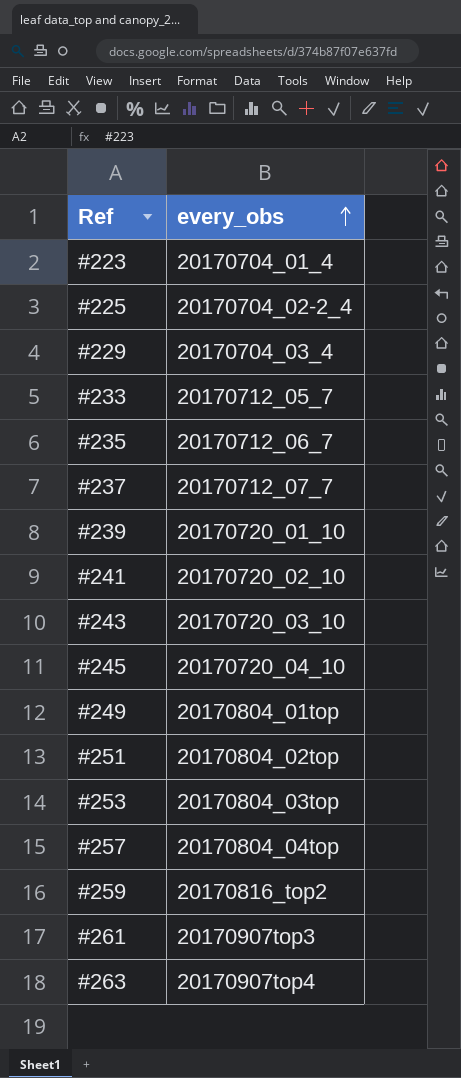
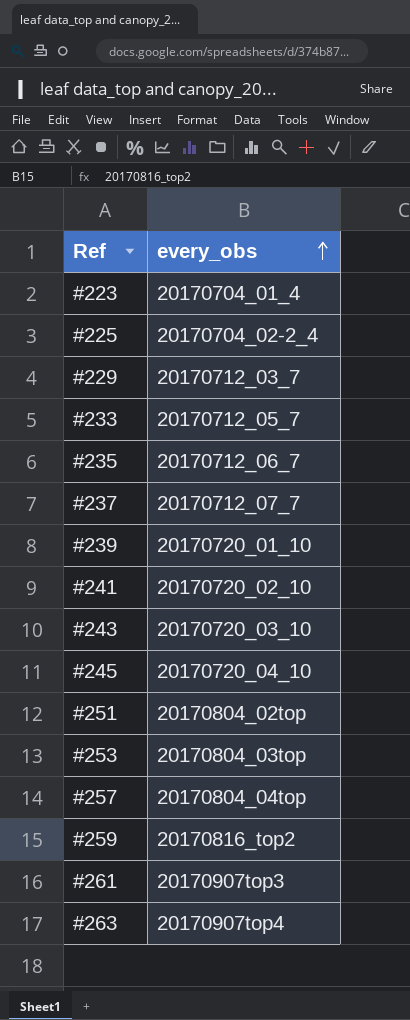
row #249: 20170804_01top -> none
#229 | every_obs: 20170704_03_4 -> 20170712_03_7

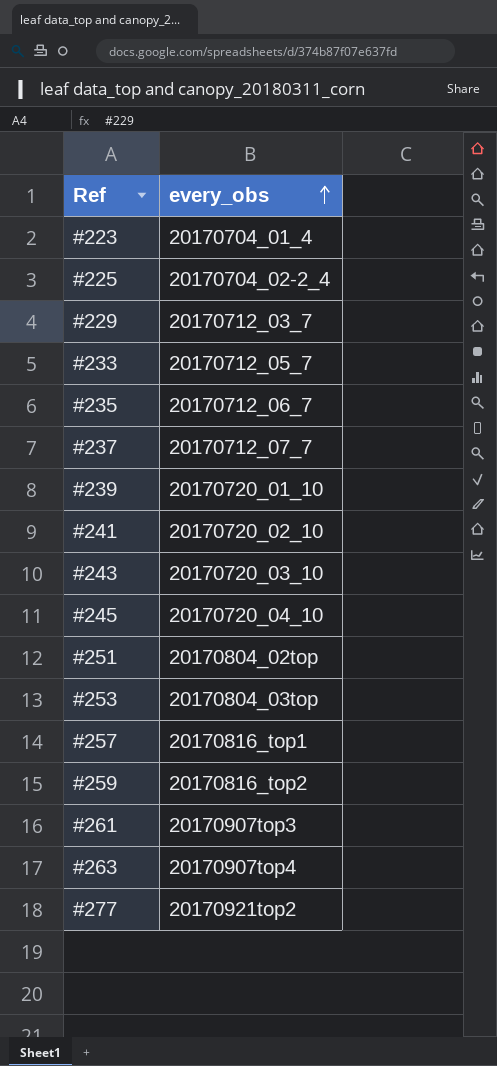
#257 | every_obs: 20170804_04top -> 20170816_top1
row #277: none -> 20170921top2

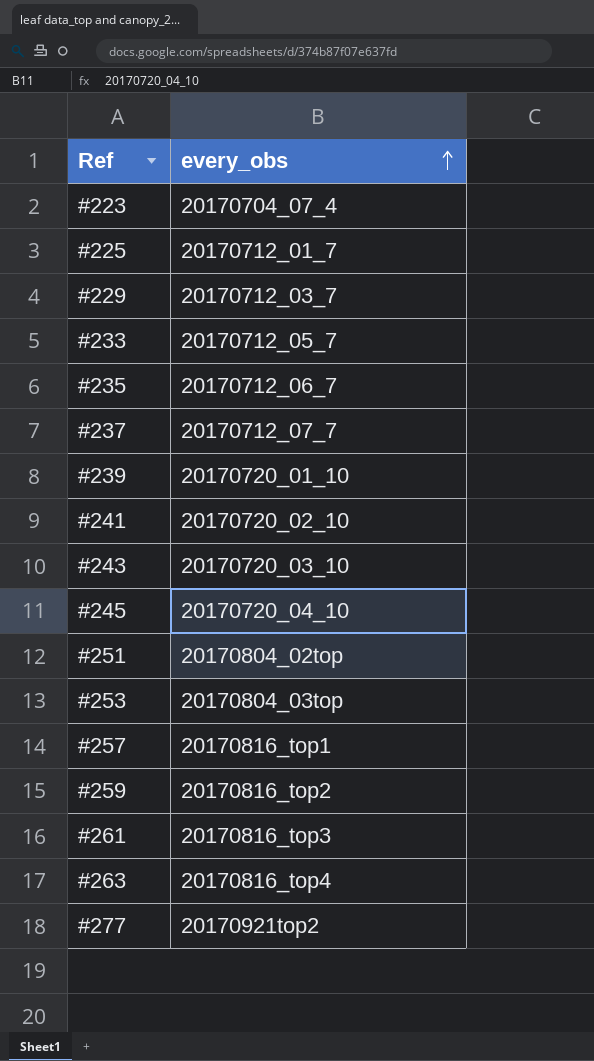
#223 | every_obs: 20170704_01_4 -> 20170704_07_4
#225 | every_obs: 20170704_02-2_4 -> 20170712_01_7
#261 | every_obs: 20170907top3 -> 20170816_top3
#263 | every_obs: 20170907top4 -> 20170816_top4

